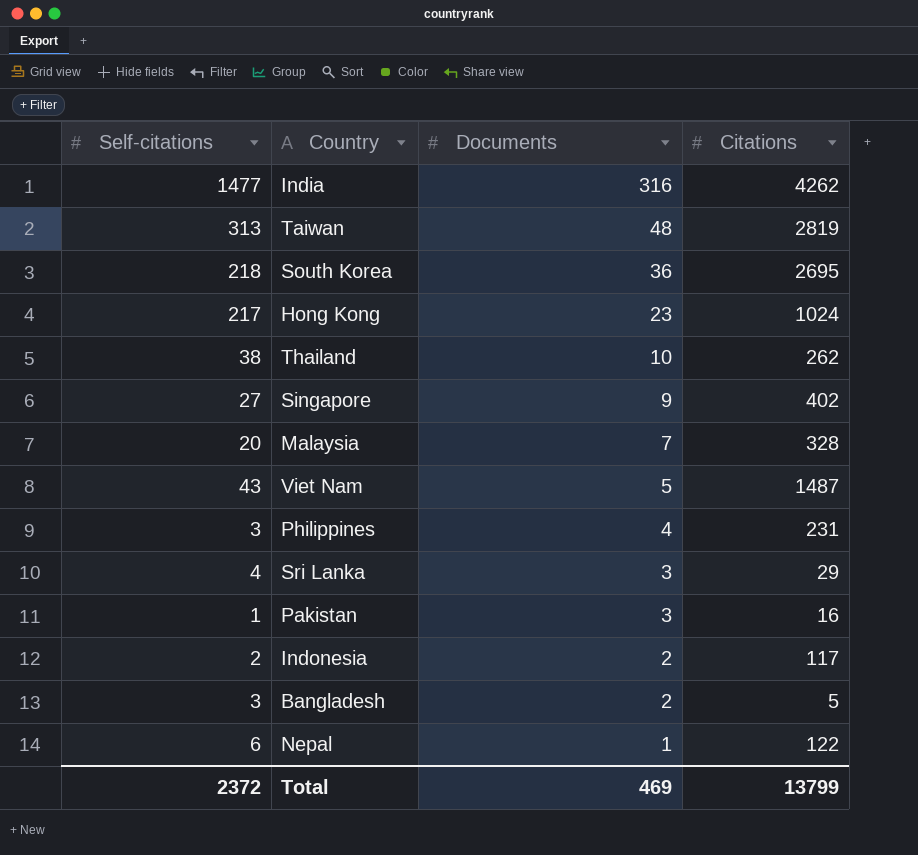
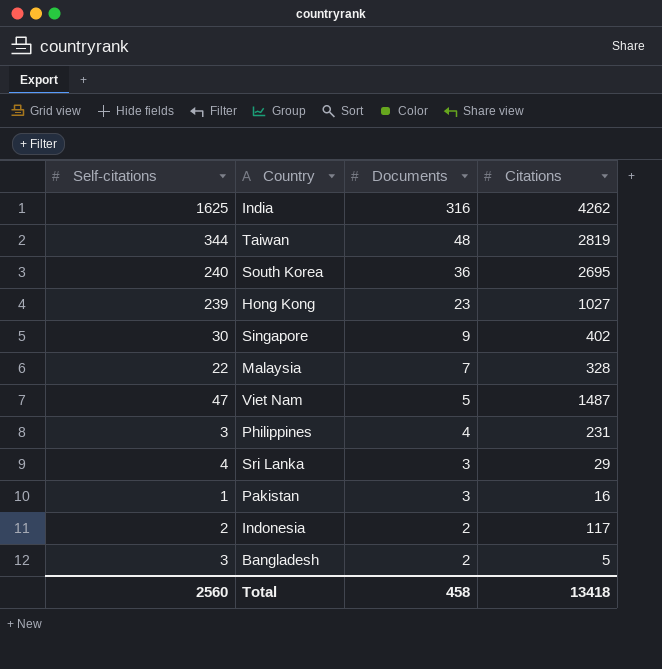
row Thailand: 38 | 10 | 262 -> none
row Nepal: 6 | 1 | 122 -> none
India | Self-citations: 1477 -> 1625
Taiwan | Self-citations: 313 -> 344
South Korea | Self-citations: 218 -> 240
Hong Kong | Self-citations: 217 -> 239
Hong Kong | Citations: 1024 -> 1027
Singapore | Self-citations: 27 -> 30
Malaysia | Self-citations: 20 -> 22
Viet Nam | Self-citations: 43 -> 47
Total | Self-citations: 2372 -> 2560
Total | Documents: 469 -> 458
Total | Citations: 13799 -> 13418

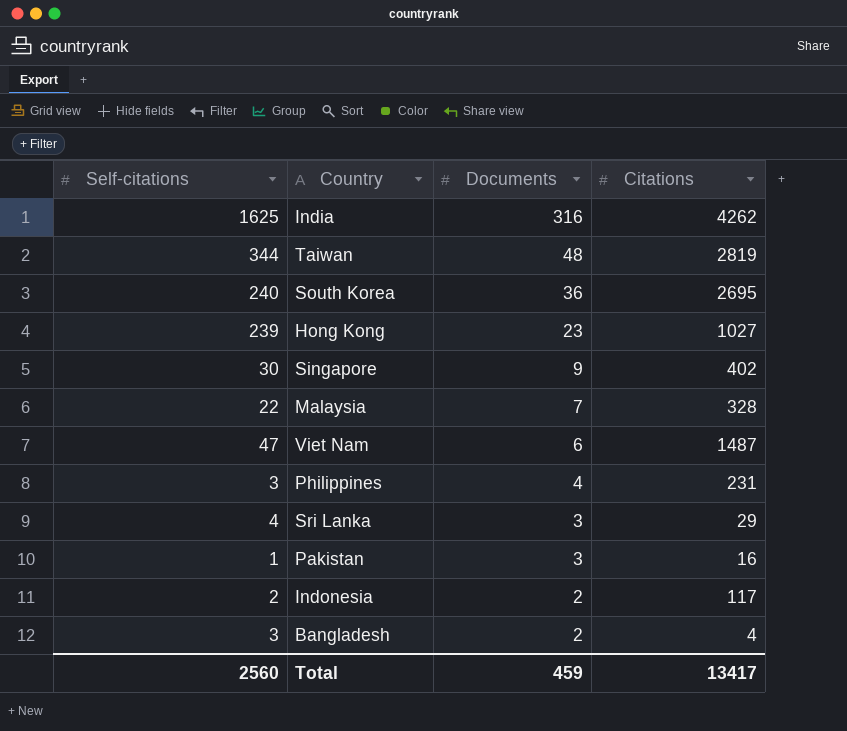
Viet Nam | Documents: 5 -> 6
Bangladesh | Citations: 5 -> 4
Total | Documents: 458 -> 459
Total | Citations: 13418 -> 13417

